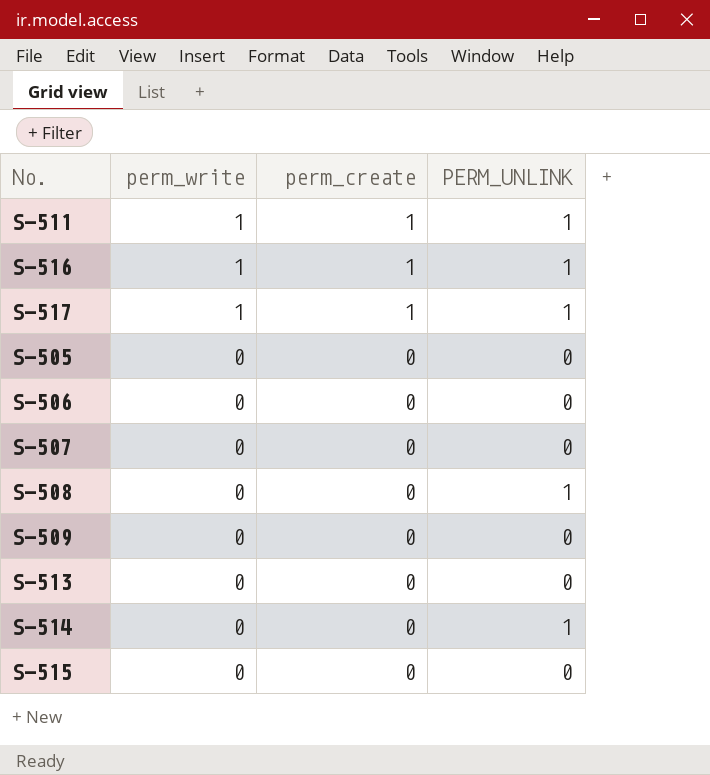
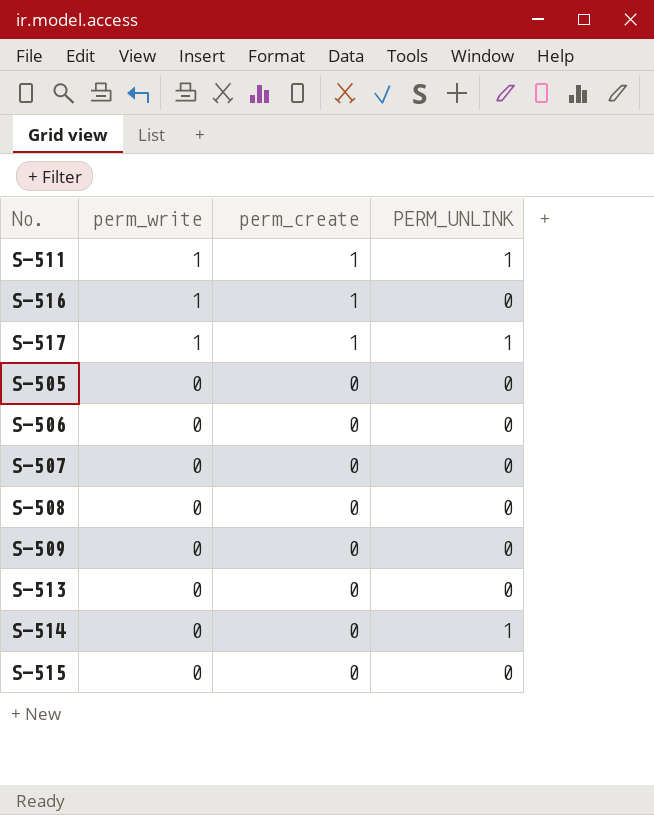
S-516 | PERM_UNLINK: 1 -> 0
S-508 | PERM_UNLINK: 1 -> 0

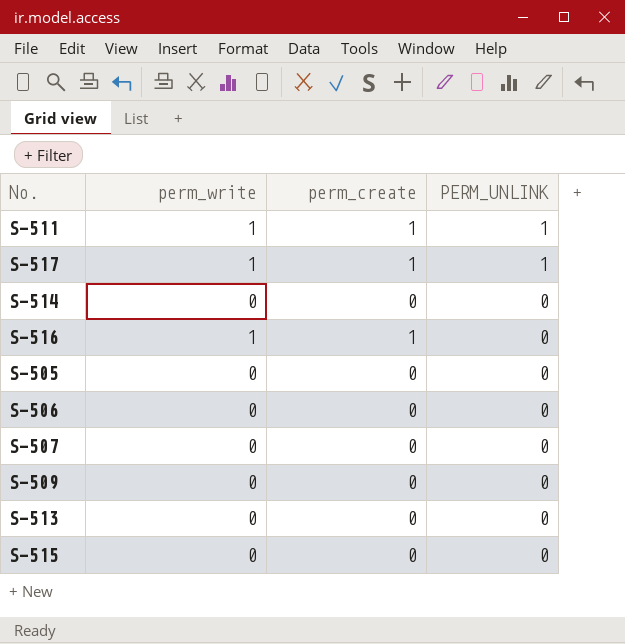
row order: perm_write descending -> PERM_UNLINK descending
row S-508: 0 | 0 | 0 -> none
S-514 | PERM_UNLINK: 1 -> 0

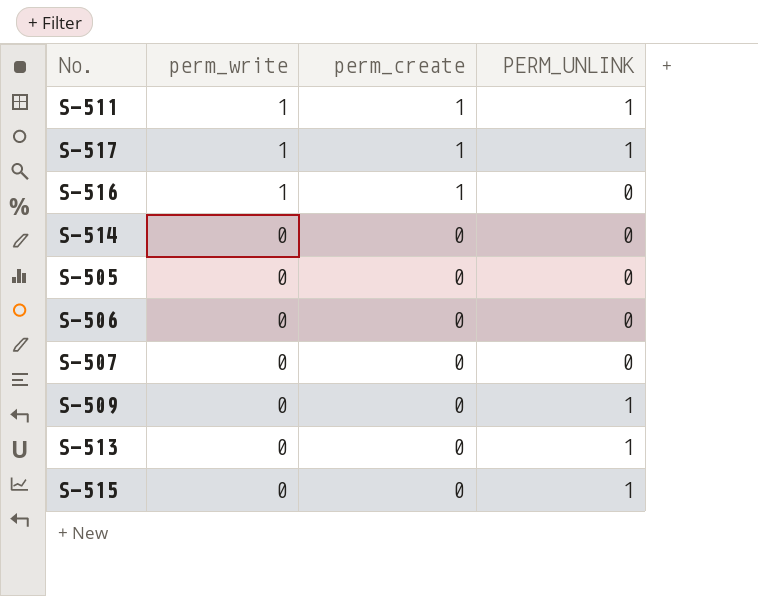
row order: PERM_UNLINK descending -> perm_write descending
S-509 | PERM_UNLINK: 0 -> 1
S-513 | PERM_UNLINK: 0 -> 1
S-515 | PERM_UNLINK: 0 -> 1

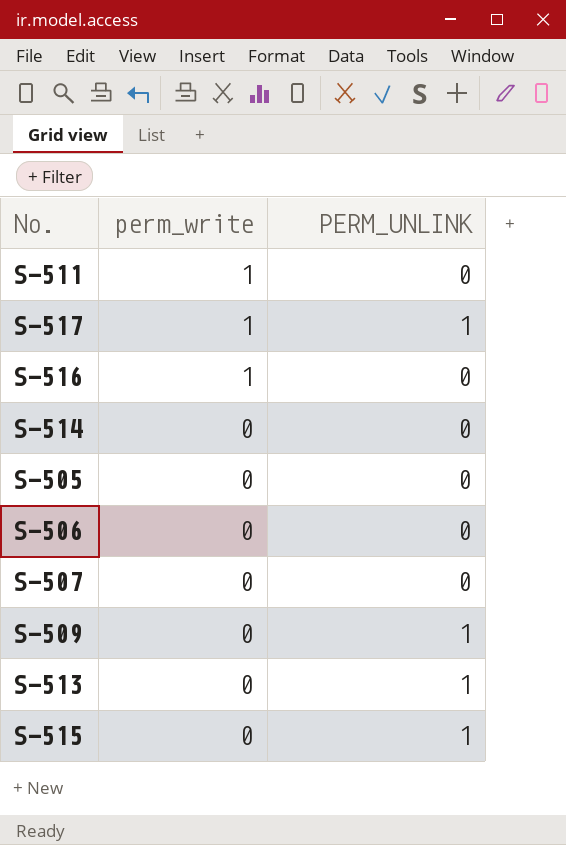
column perm_create | position: 3 -> none
S-511 | PERM_UNLINK: 1 -> 0

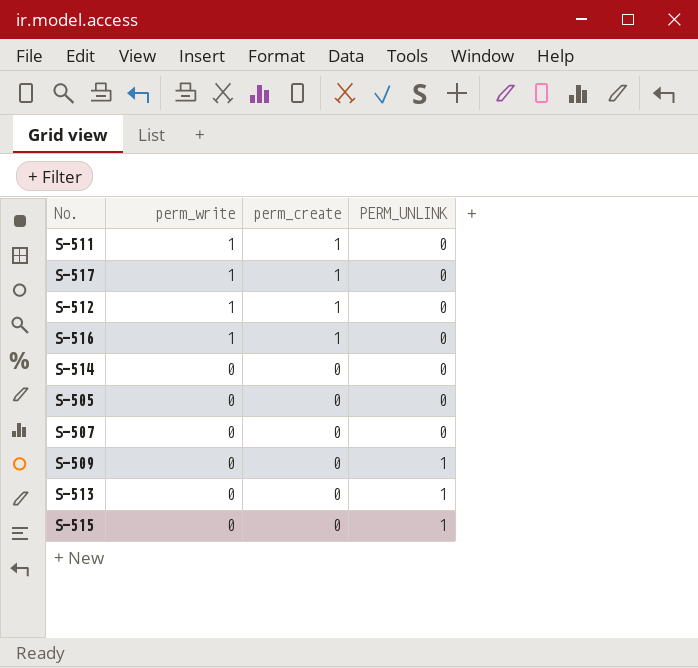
column perm_create | position: none -> 3
row S-506: 0 | 0 -> none
S-517 | PERM_UNLINK: 1 -> 0
row S-512: none -> 1 | 1 | 0

